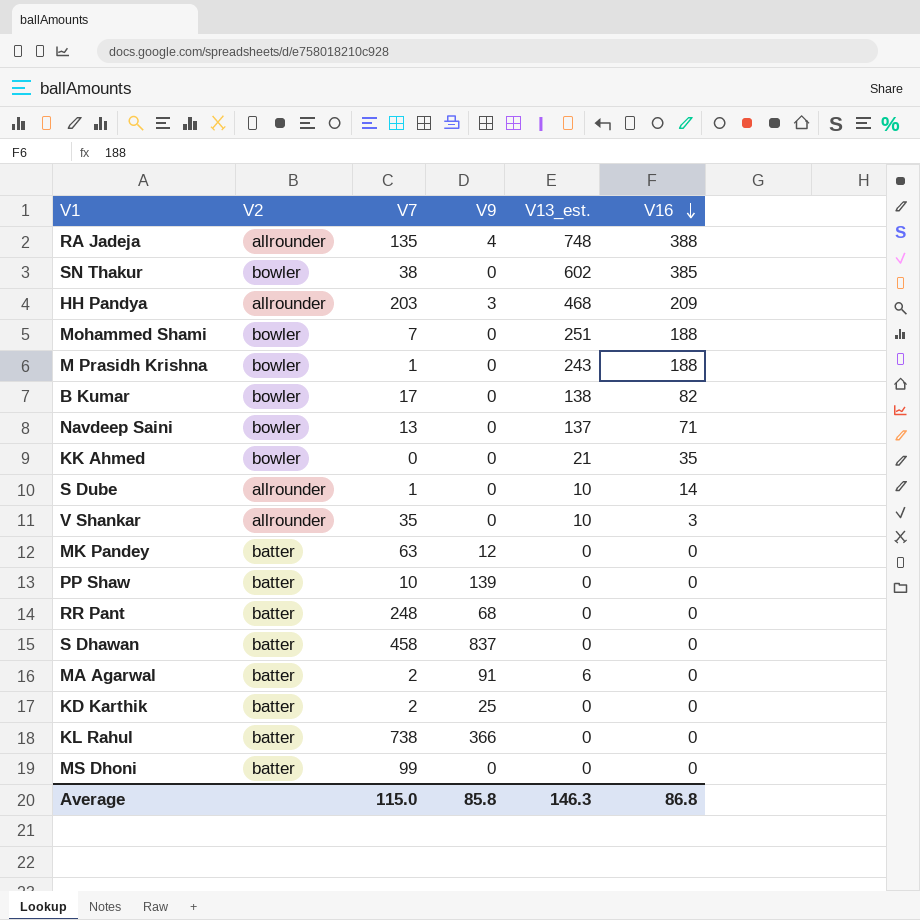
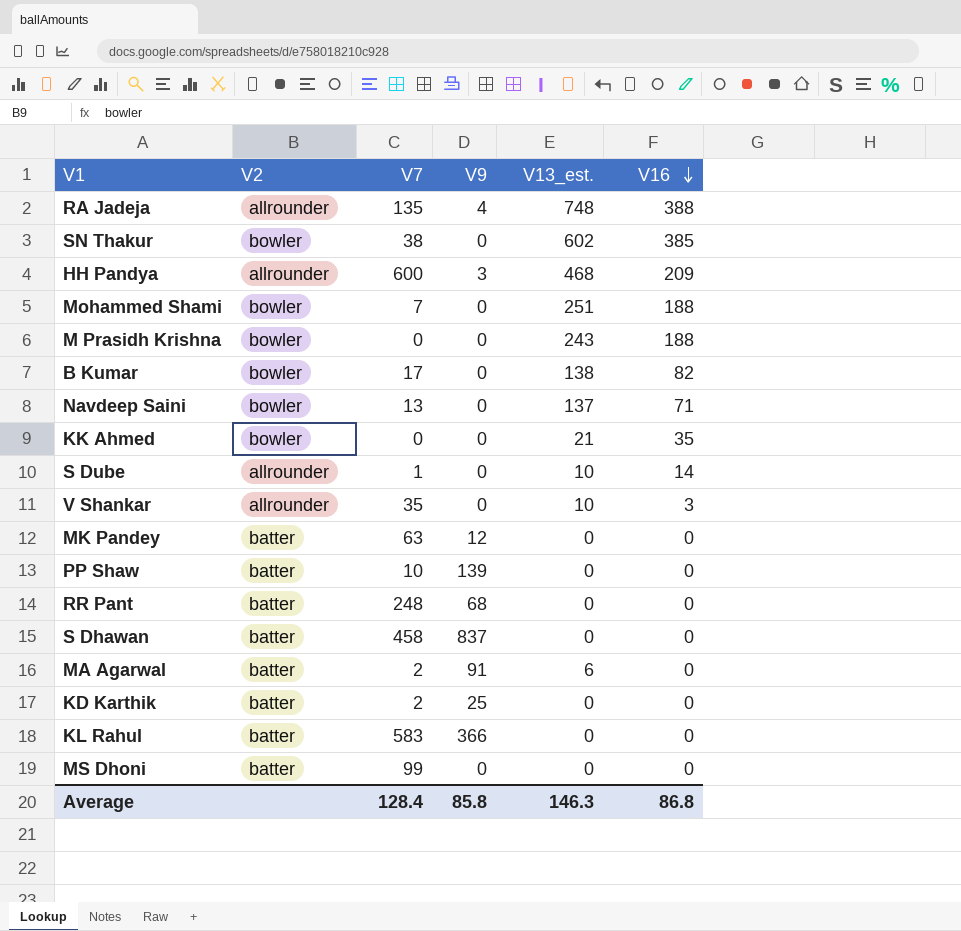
HH Pandya | V7: 203 -> 600
M Prasidh Krishna | V7: 1 -> 0
KL Rahul | V7: 738 -> 583
Average | V7: 115.0 -> 128.4

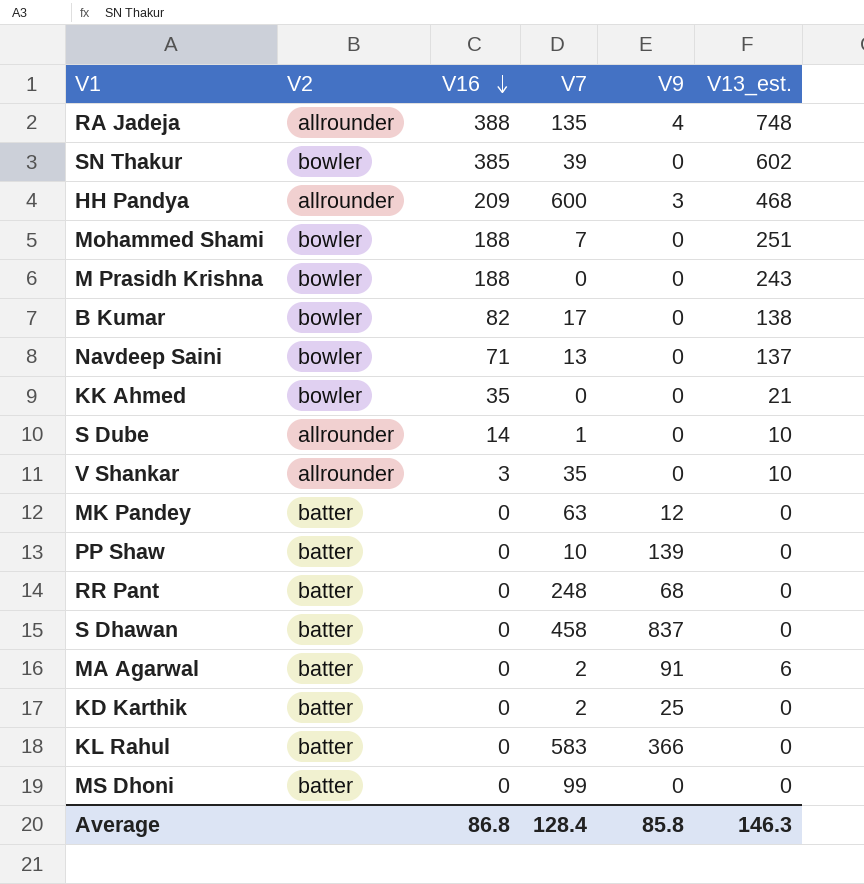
column V16 | position: 6 -> 3
SN Thakur | V7: 38 -> 39

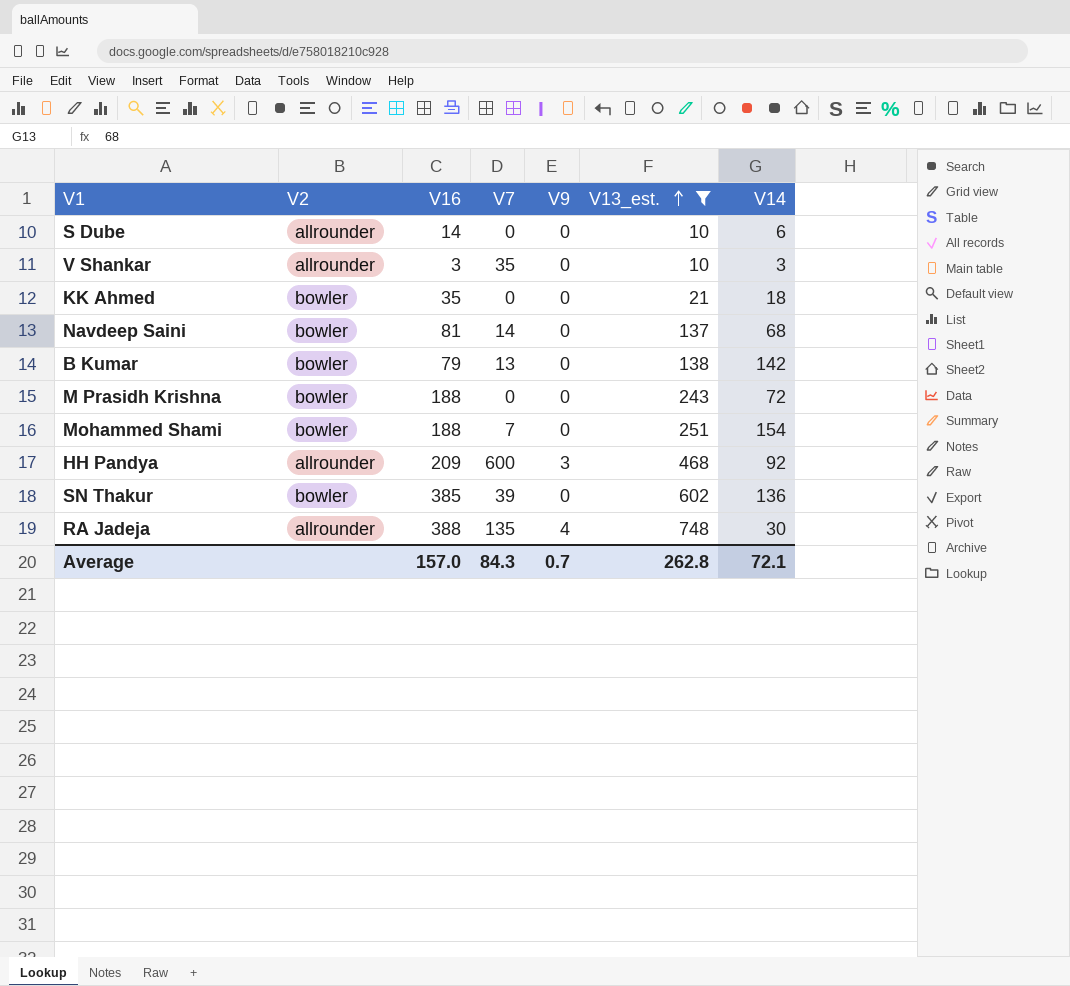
filter: none -> V13_est. >= 10
row order: V16 descending -> V13_est. ascending
column V14 | position: none -> 7
S Dube | V7: 1 -> 0
Navdeep Saini | V16: 71 -> 81
Navdeep Saini | V7: 13 -> 14
B Kumar | V16: 82 -> 79
B Kumar | V7: 17 -> 13
Average | V16: 86.8 -> 157.0
Average | V7: 128.4 -> 84.3
Average | V9: 85.8 -> 0.7
Average | V13_est.: 146.3 -> 262.8

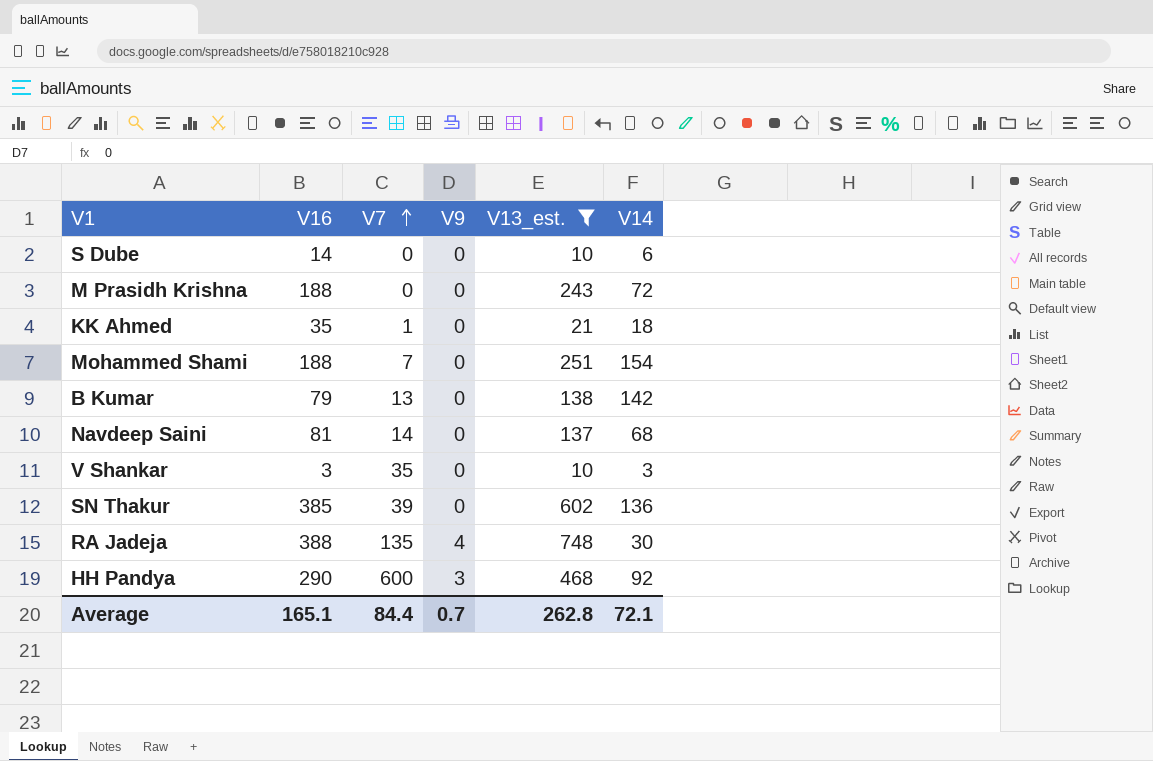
row order: V13_est. ascending -> V7 ascending
column V2 | position: 2 -> none
KK Ahmed | V7: 0 -> 1
HH Pandya | V16: 209 -> 290
Average | V16: 157.0 -> 165.1
Average | V7: 84.3 -> 84.4

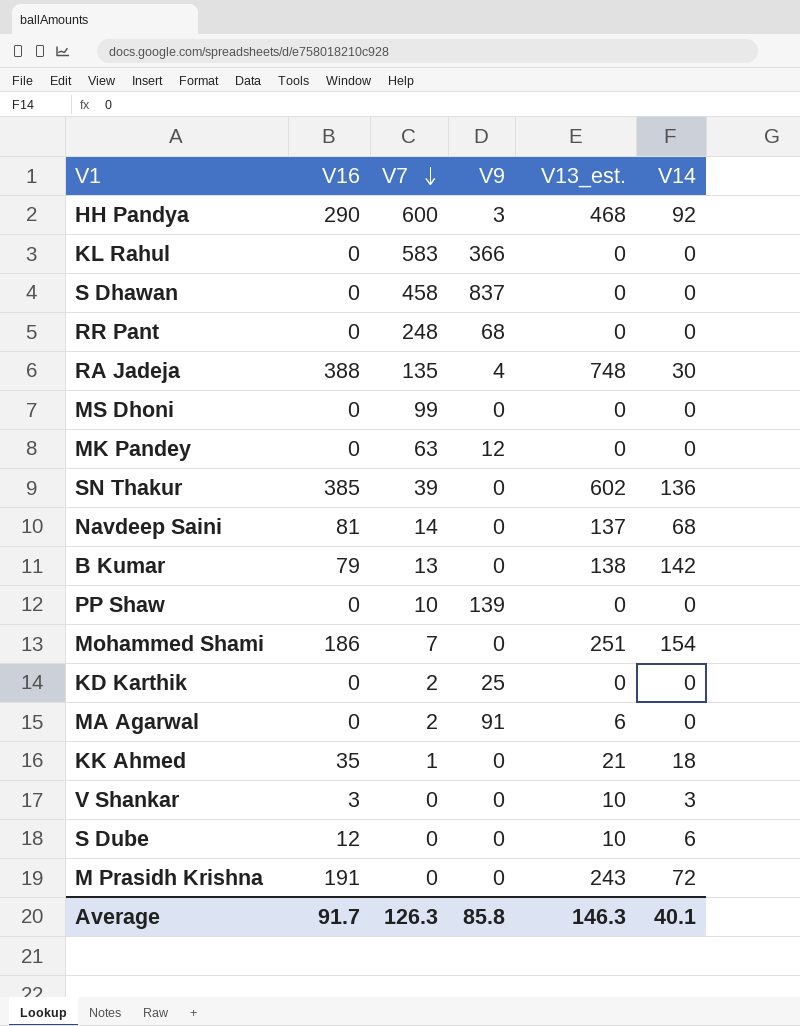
filter: V13_est. >= 10 -> none
row order: V7 ascending -> V7 descending
Mohammed Shami | V16: 188 -> 186
V Shankar | V7: 35 -> 0
S Dube | V16: 14 -> 12
M Prasidh Krishna | V16: 188 -> 191
Average | V16: 165.1 -> 91.7
Average | V7: 84.4 -> 126.3
Average | V9: 0.7 -> 85.8
Average | V13_est.: 262.8 -> 146.3
Average | V14: 72.1 -> 40.1

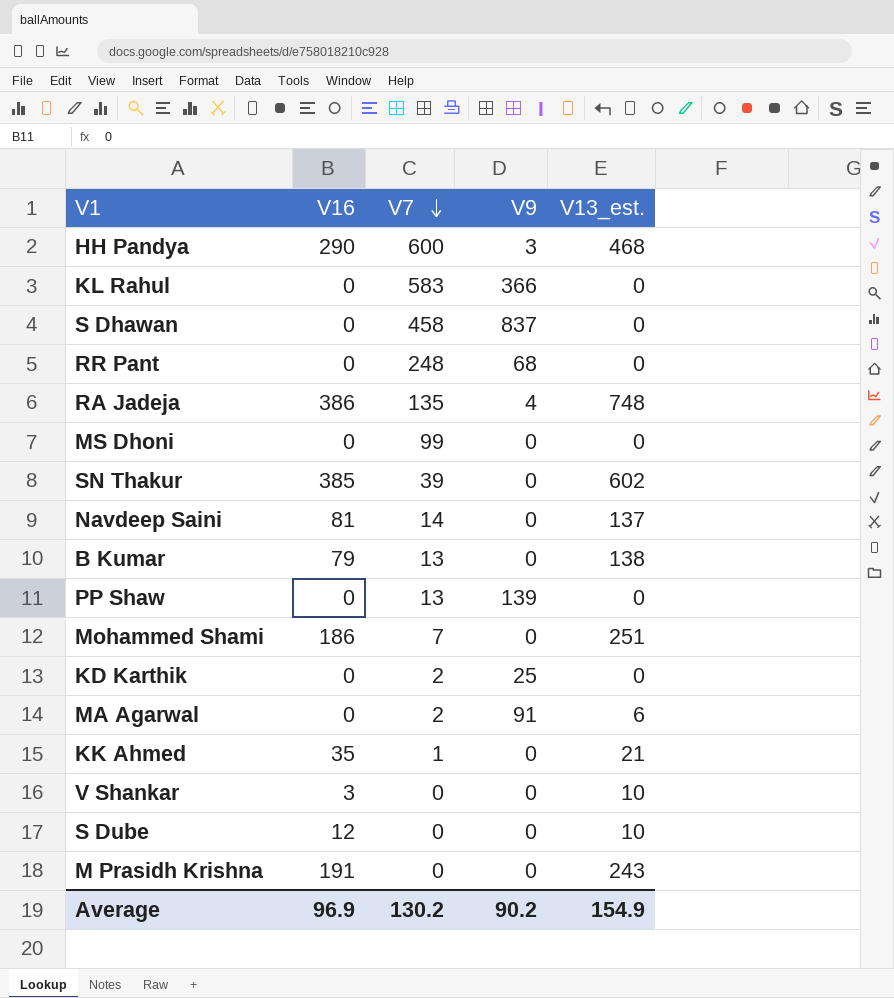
column V14 | position: 6 -> none
row MK Pandey: 0 | 63 | 12 | 0 | 0 -> none
RA Jadeja | V16: 388 -> 386
PP Shaw | V7: 10 -> 13
Average | V16: 91.7 -> 96.9
Average | V7: 126.3 -> 130.2
Average | V9: 85.8 -> 90.2
Average | V13_est.: 146.3 -> 154.9

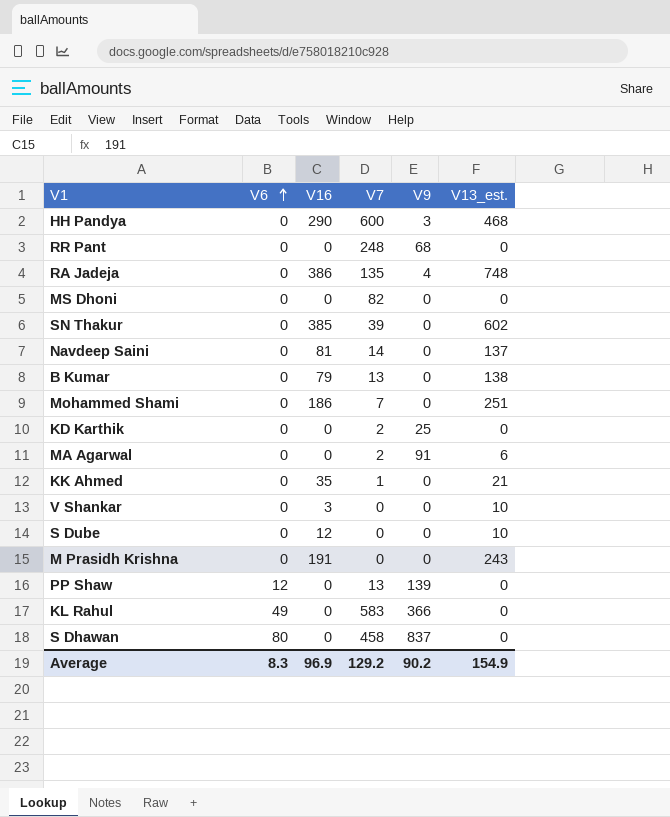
row order: V7 descending -> V6 ascending
column V6 | position: none -> 2
MS Dhoni | V7: 99 -> 82
Average | V7: 130.2 -> 129.2

